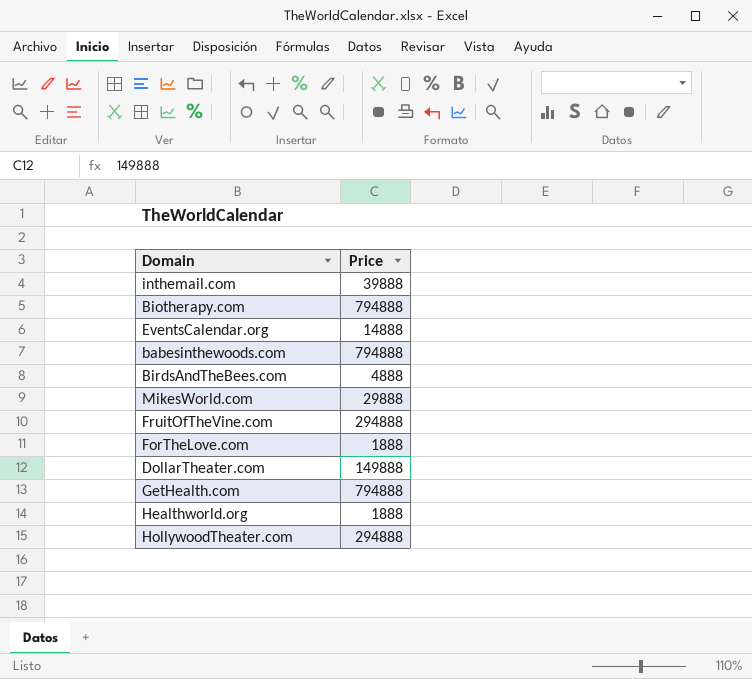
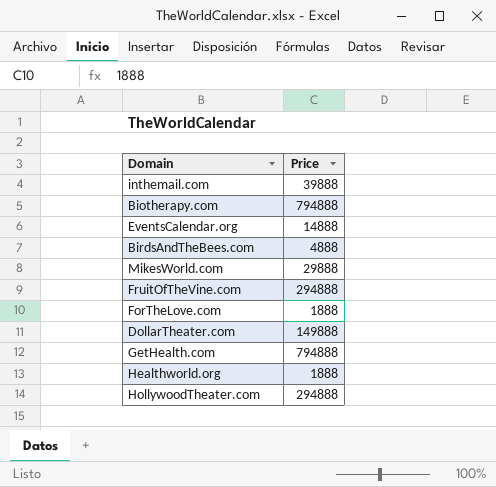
row babesinthewoods.com: 794888 -> none

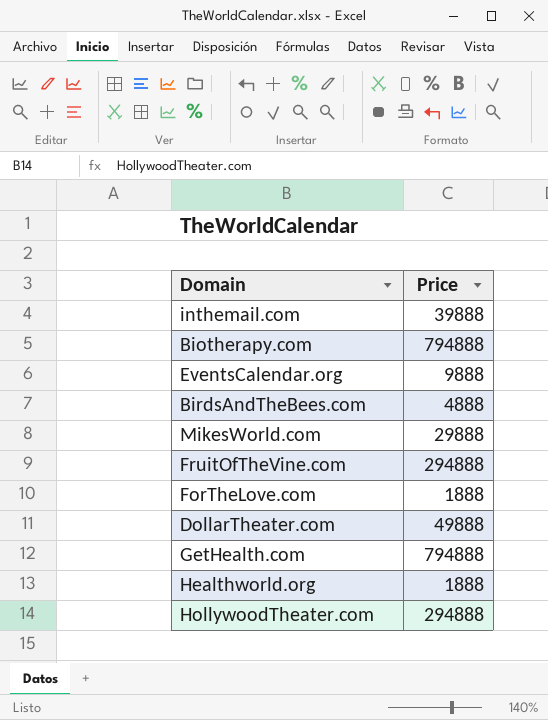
EventsCalendar.org | Price: 14888 -> 9888
DollarTheater.com | Price: 149888 -> 49888

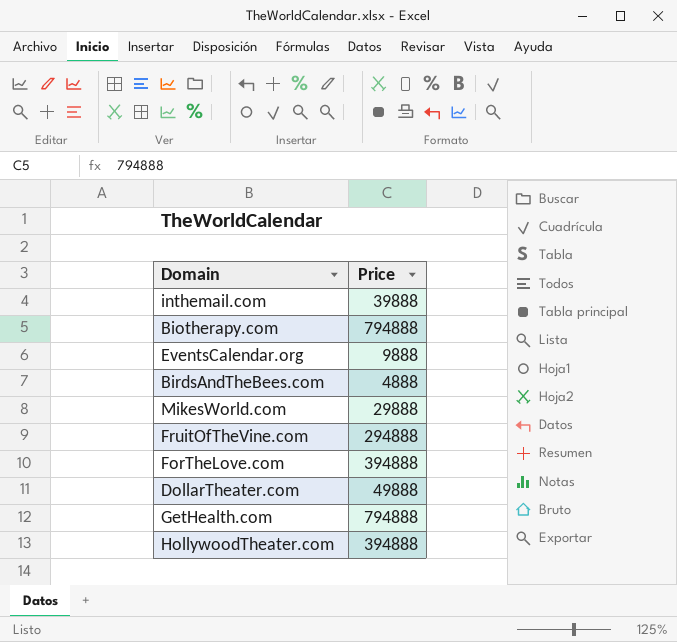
row Healthworld.org: 1888 -> none
ForTheLove.com | Price: 1888 -> 394888
HollywoodTheater.com | Price: 294888 -> 394888

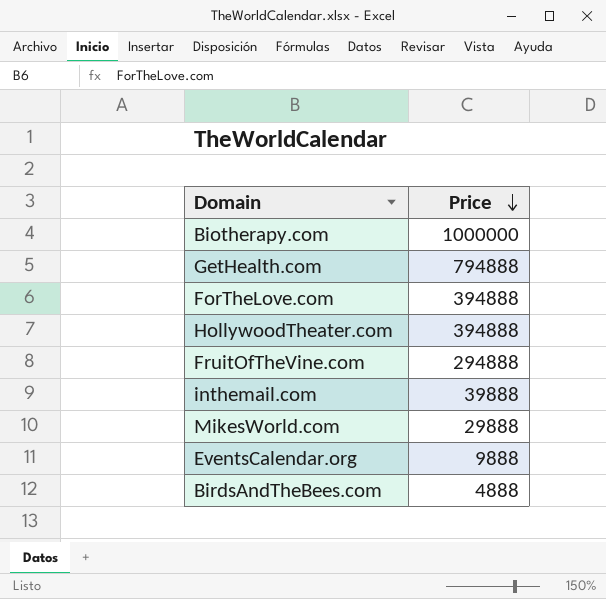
row order: none -> Price descending
row DollarTheater.com: 49888 -> none
Biotherapy.com | Price: 794888 -> 1000000

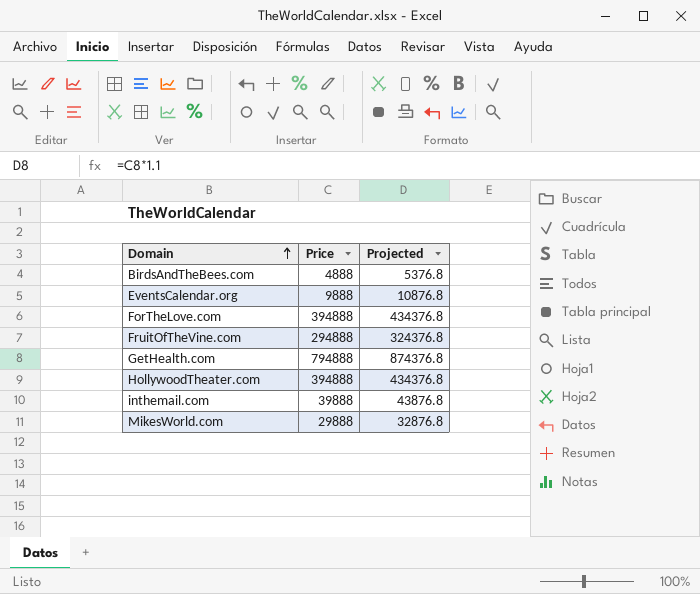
row order: Price descending -> Domain ascending
column Projected | formula: none -> [Price] * 1.1
row Biotherapy.com: 1000000 -> none

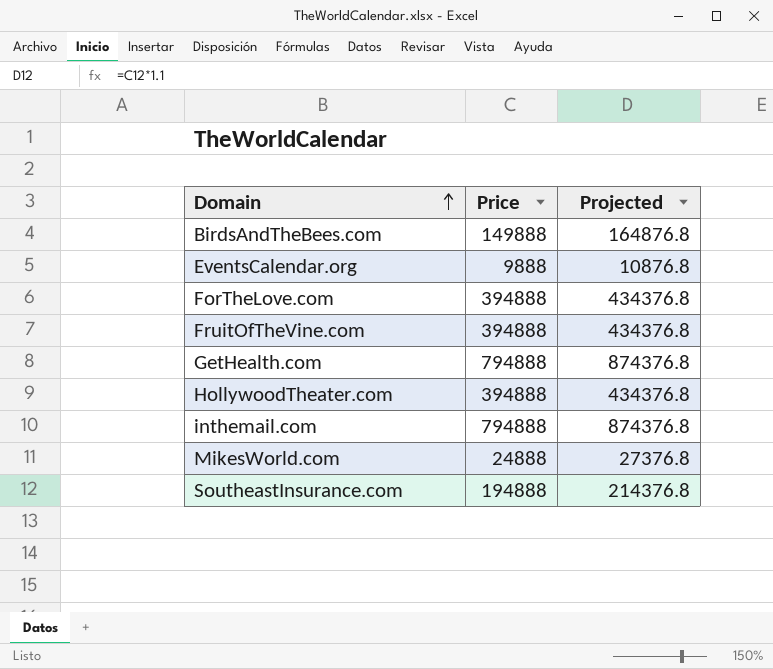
BirdsAndTheBees.com | Price: 4888 -> 149888
BirdsAndTheBees.com | Projected: 5376.8 -> 164876.8
FruitOfTheVine.com | Price: 294888 -> 394888
FruitOfTheVine.com | Projected: 324376.8 -> 434376.8
inthemail.com | Price: 39888 -> 794888
inthemail.com | Projected: 43876.8 -> 874376.8
MikesWorld.com | Price: 29888 -> 24888
MikesWorld.com | Projected: 32876.8 -> 27376.8
row SoutheastInsurance.com: none -> 194888 | 214376.8

